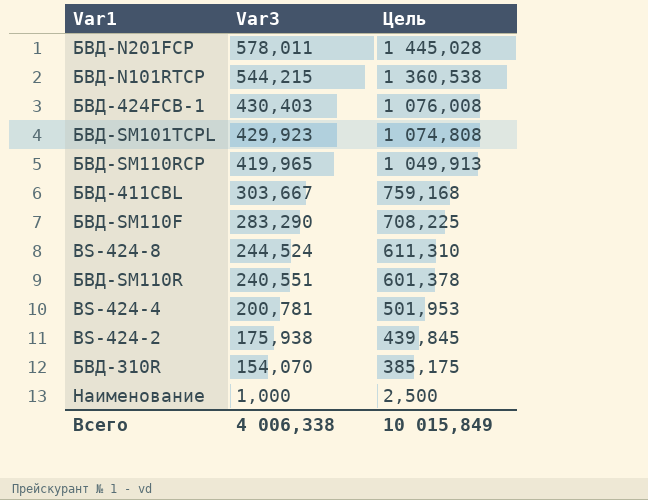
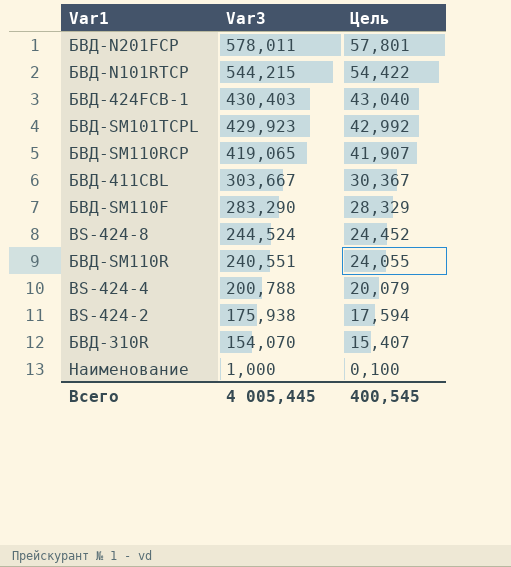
column Цель | formula: [Var3] * 2,5 -> [Var3] * 0,1
БВД-SM110RCP | Var3: 419,965 -> 419,065
BS-424-4 | Var3: 200,781 -> 200,788
Всего | Var3: 4 006,338 -> 4 005,445
Всего | Цель: 10 015,849 -> 400,545

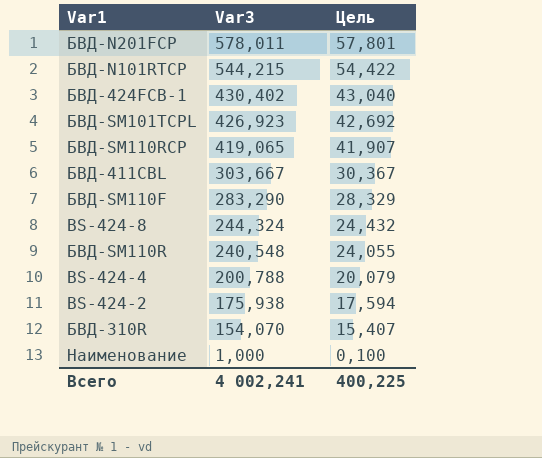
БВД-424FCB-1 | Var3: 430,403 -> 430,402
БВД-SM101TCPL | Var3: 429,923 -> 426,923
БВД-SM101TCPL | Цель: 42,992 -> 42,692
BS-424-8 | Var3: 244,524 -> 244,324
BS-424-8 | Цель: 24,452 -> 24,432
БВД-SM110R | Var3: 240,551 -> 240,548
Всего | Var3: 4 005,445 -> 4 002,241
Всего | Цель: 400,545 -> 400,225

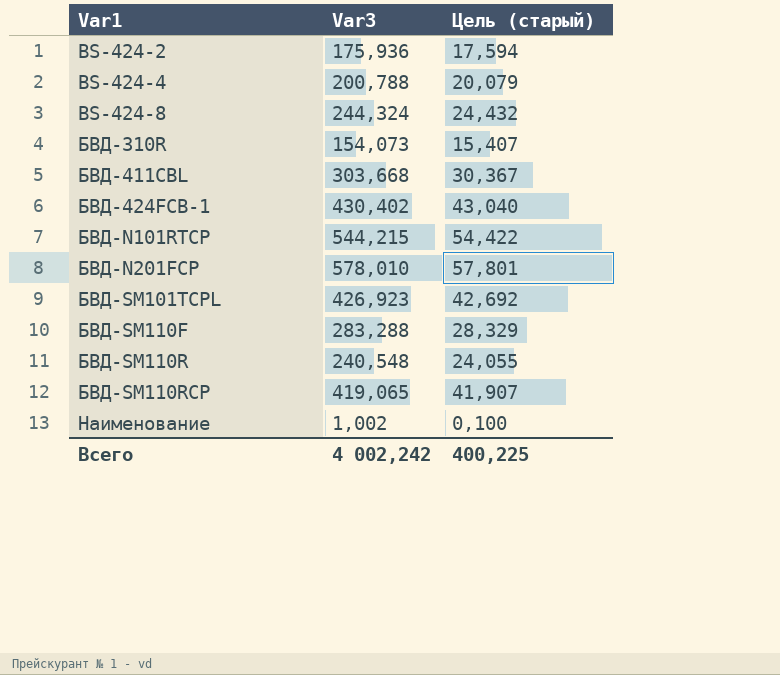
row order: Var3 descending -> Var1 ascending
column name: Цель -> Цель (старый)
BS-424-2 | Var3: 175,938 -> 175,936
БВД-310R | Var3: 154,070 -> 154,073
БВД-411CBL | Var3: 303,667 -> 303,668
БВД-N201FCP | Var3: 578,011 -> 578,010
БВД-SM110F | Var3: 283,290 -> 283,288
Наименование | Var3: 1,000 -> 1,002
Всего | Var3: 4 002,241 -> 4 002,242

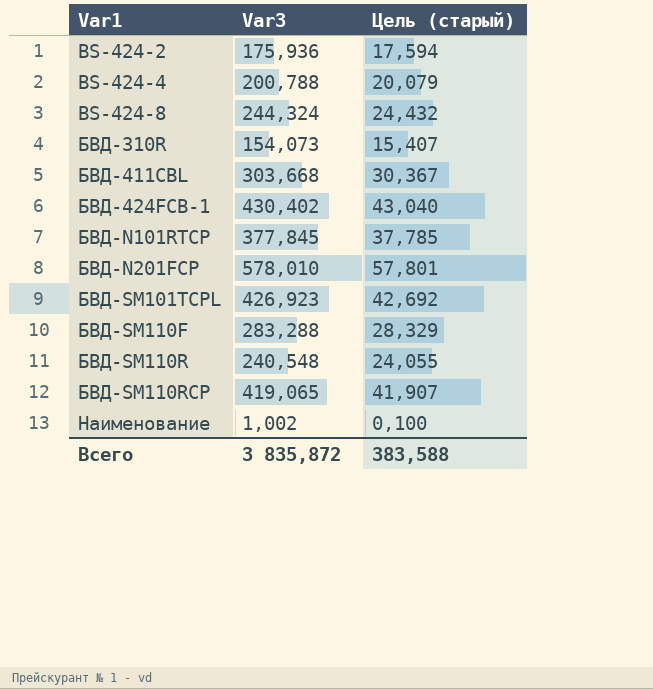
БВД-N101RTCP | Var3: 544,215 -> 377,845
БВД-N101RTCP | Цель (старый): 54,422 -> 37,785
Всего | Var3: 4 002,242 -> 3 835,872
Всего | Цель (старый): 400,225 -> 383,588

